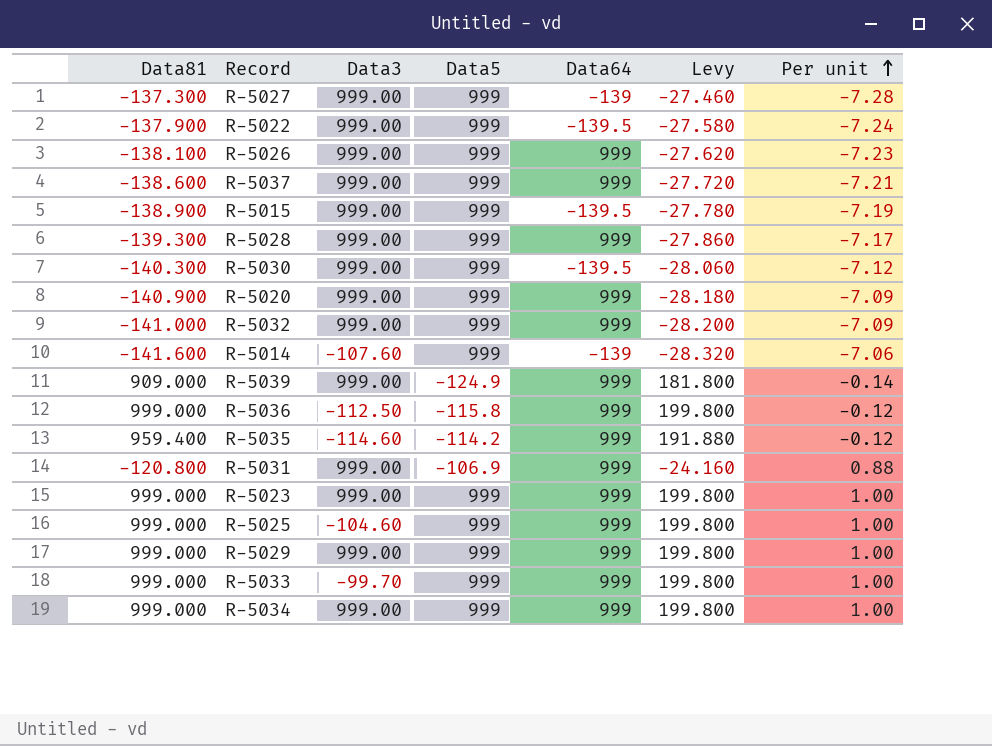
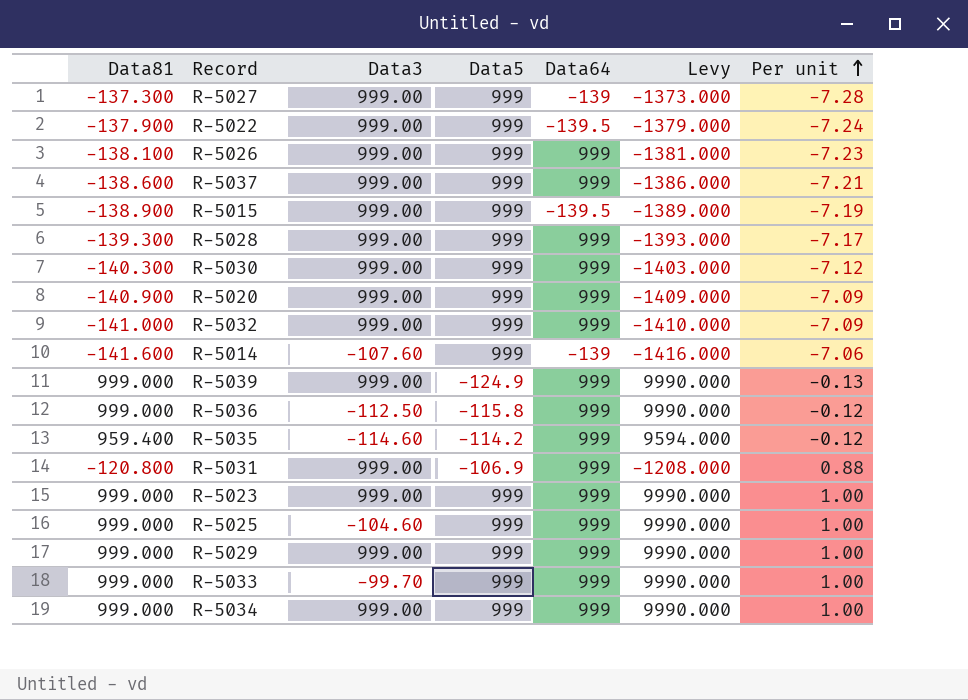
column Levy | formula: [Data81] * 0.2 -> [Data81] * 10
R-5030 | Data64: -139.5 -> 999
R-5039 | Data81: 909.000 -> 999.000
R-5039 | Per unit: -0.14 -> -0.13

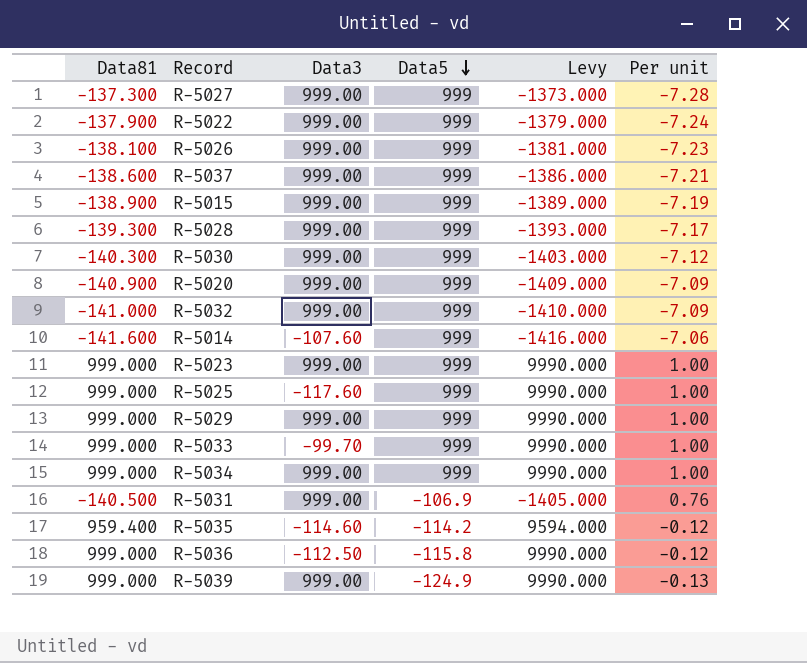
row order: Per unit ascending -> Data5 descending
column Data64 | position: 5 -> none
R-5025 | Data3: -104.60 -> -117.60
R-5031 | Data81: -120.800 -> -140.500
R-5031 | Levy: -1208.000 -> -1405.000
R-5031 | Per unit: 0.88 -> 0.76

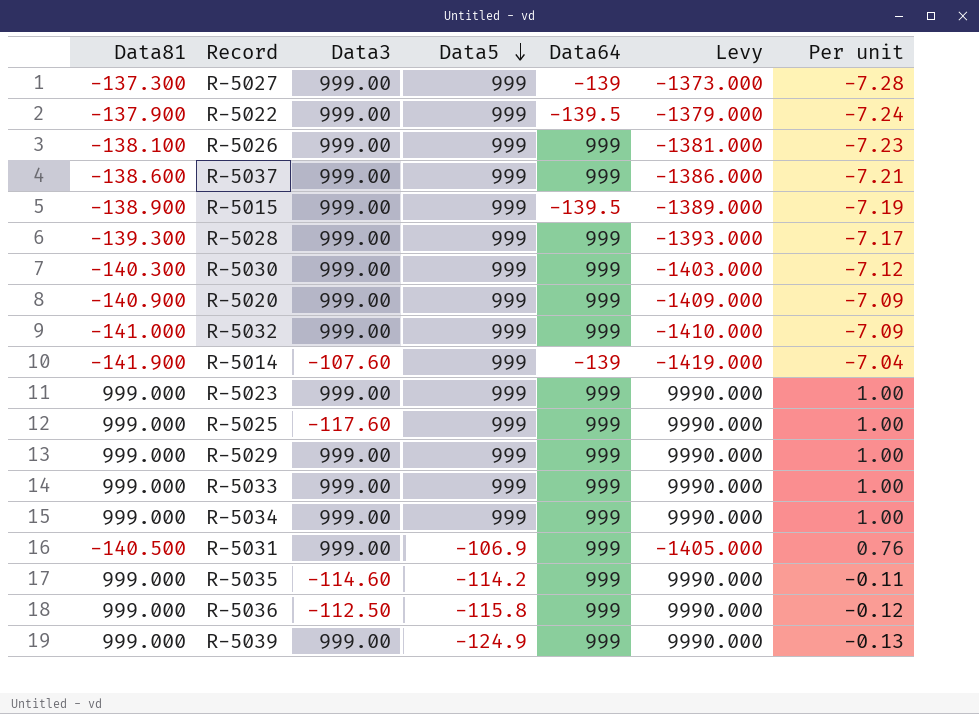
column Data64 | position: none -> 5
R-5014 | Data81: -141.600 -> -141.900
R-5014 | Levy: -1416.000 -> -1419.000
R-5014 | Per unit: -7.06 -> -7.04
R-5033 | Data3: -99.70 -> 999.00
R-5035 | Data81: 959.400 -> 999.000
R-5035 | Levy: 9594.000 -> 9990.000
R-5035 | Per unit: -0.12 -> -0.11

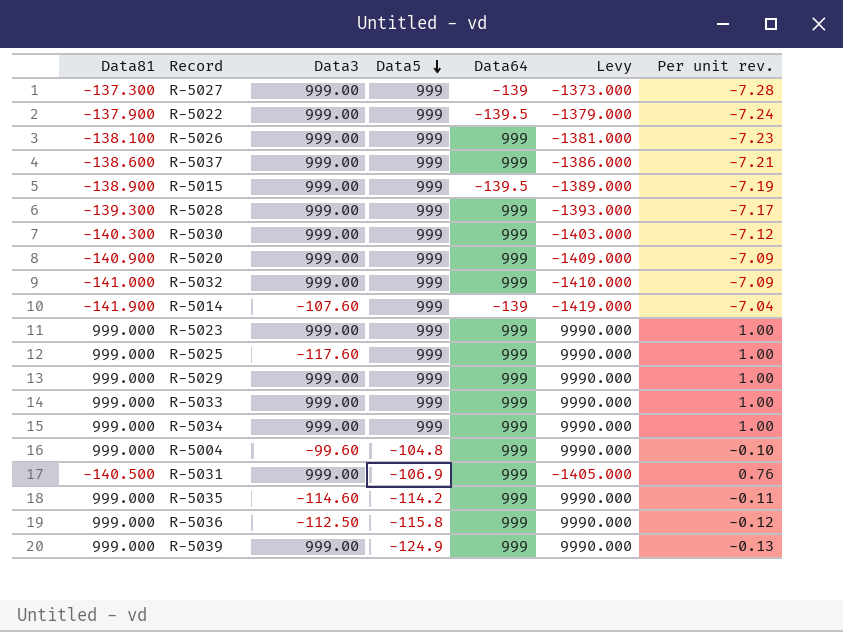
column name: Per unit -> Per unit rev.
row R-5004: none -> 999.000 | -99.60 | -104.8 | 999 | 9990.000 | -0.10

